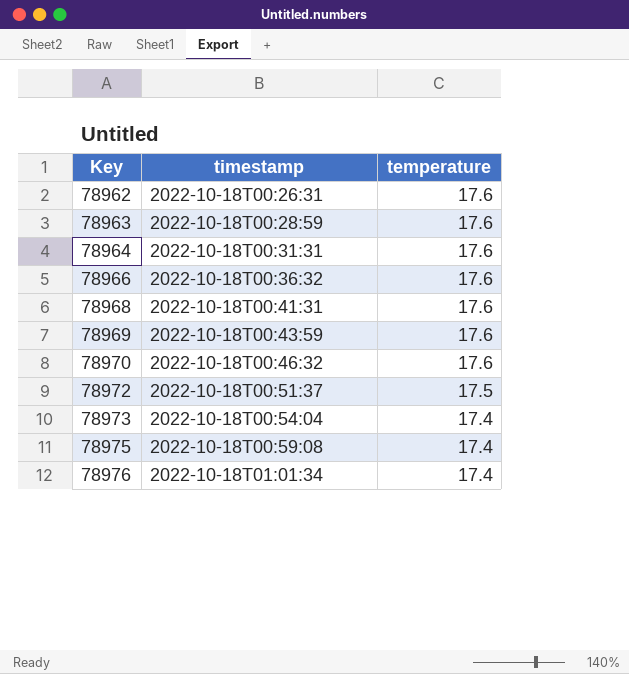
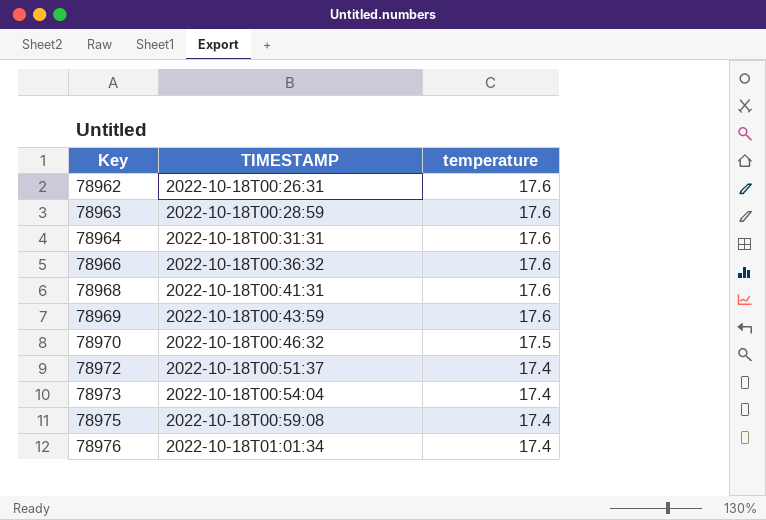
column name: timestamp -> TIMESTAMP
78970 | temperature: 17.6 -> 17.5
78972 | temperature: 17.5 -> 17.4

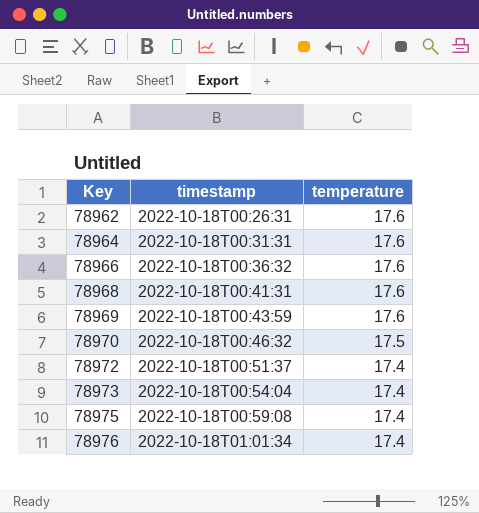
column name: TIMESTAMP -> timestamp
row 78963: 2022-10-18T00:28:59 | 17.6 -> none

